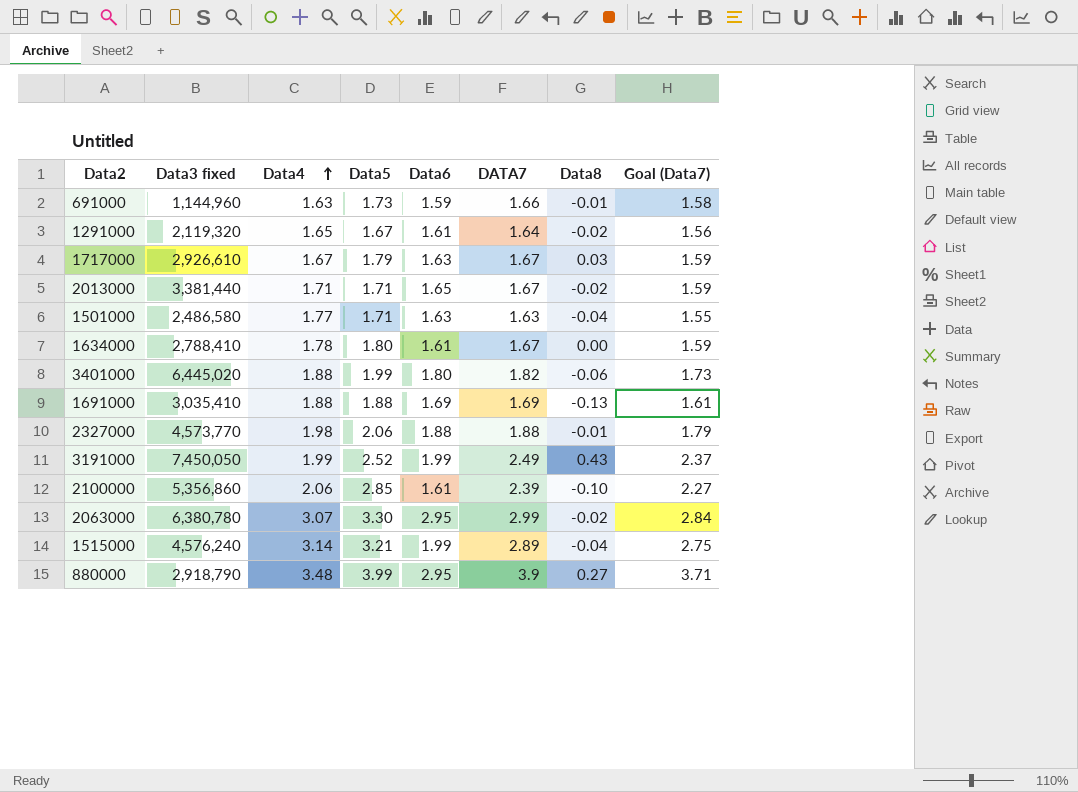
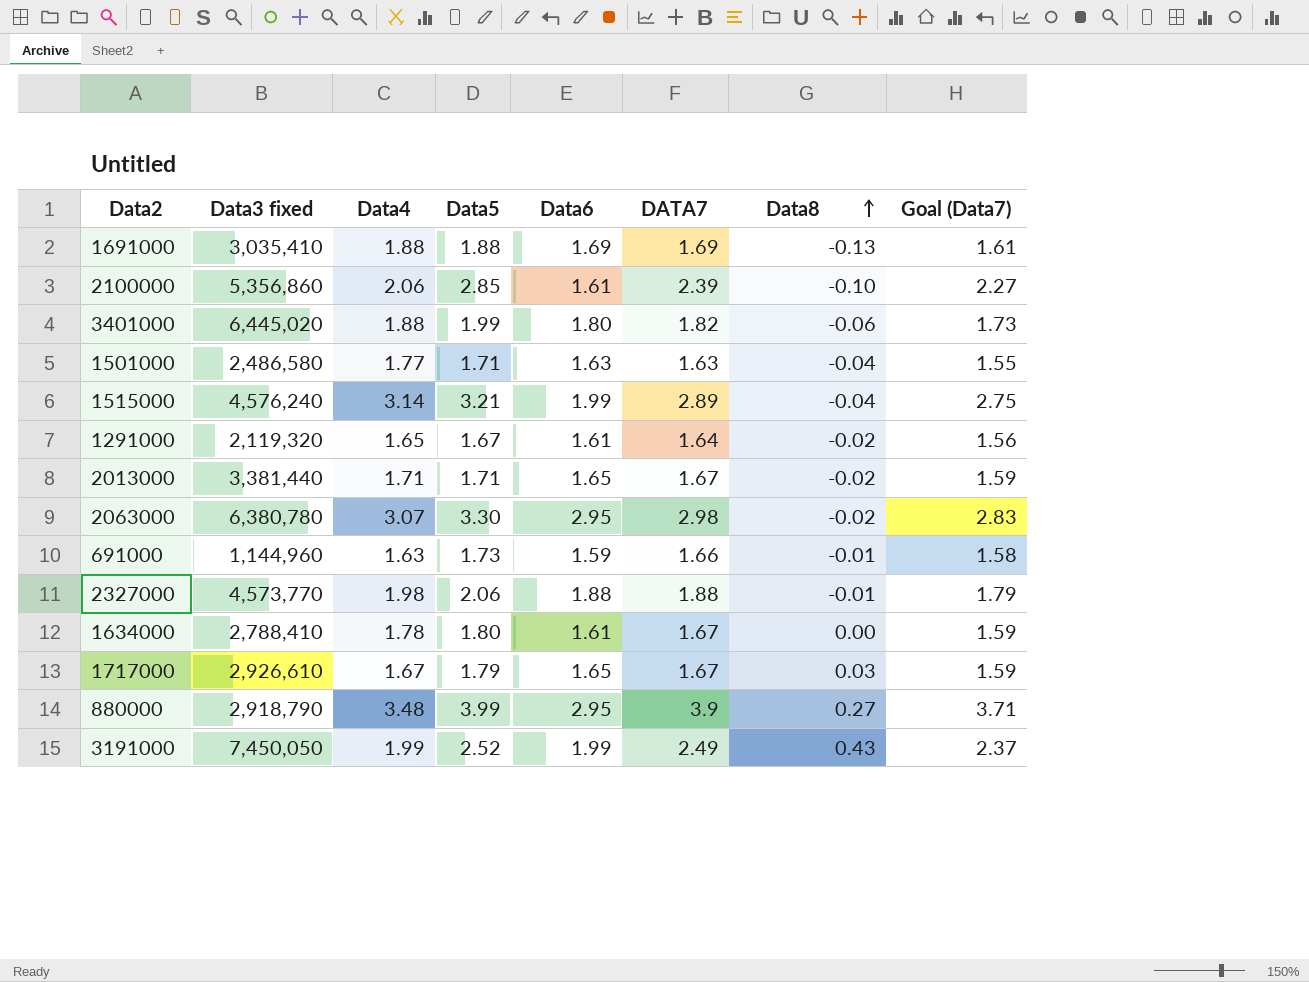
row order: Data4 ascending -> Data8 ascending
2063000 | DATA7: 2.99 -> 2.98
2063000 | Goal (Data7): 2.84 -> 2.83
1717000 | Data6: 1.63 -> 1.65

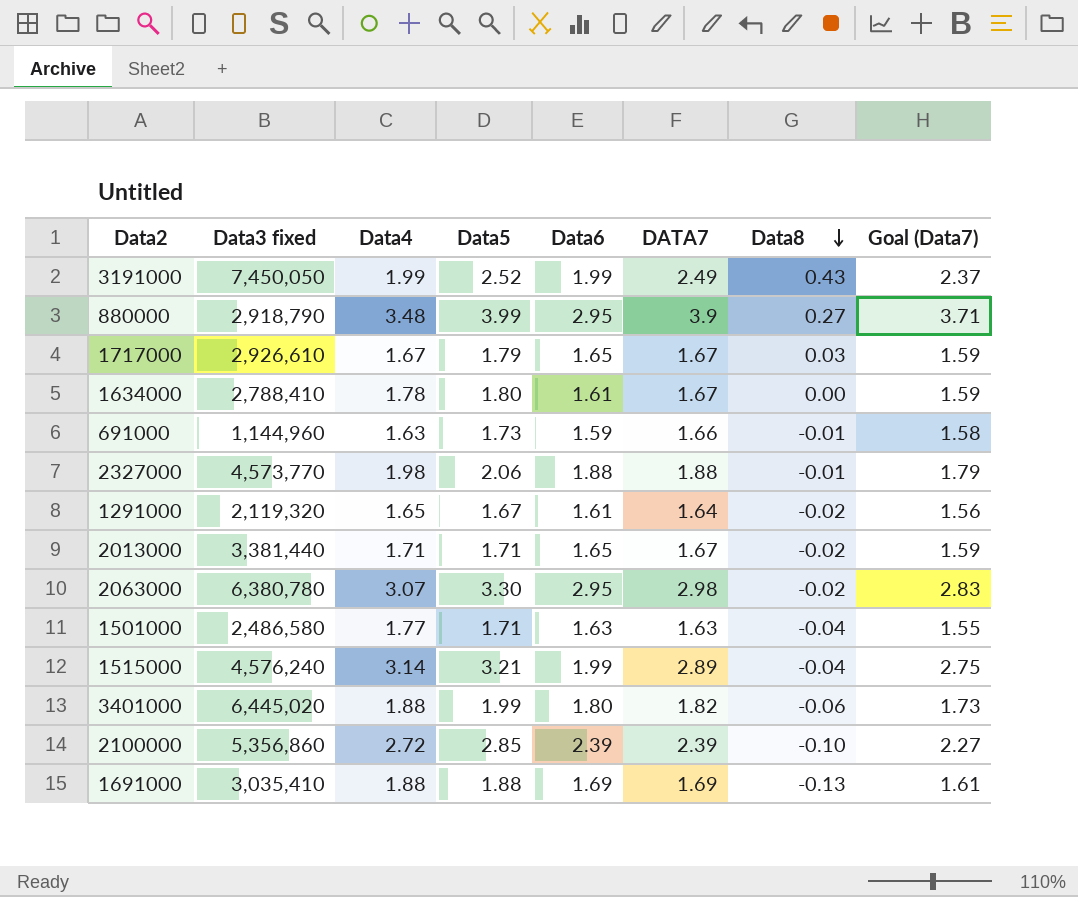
row order: Data8 ascending -> Data8 descending
2100000 | Data4: 2.06 -> 2.72
2100000 | Data6: 1.61 -> 2.39

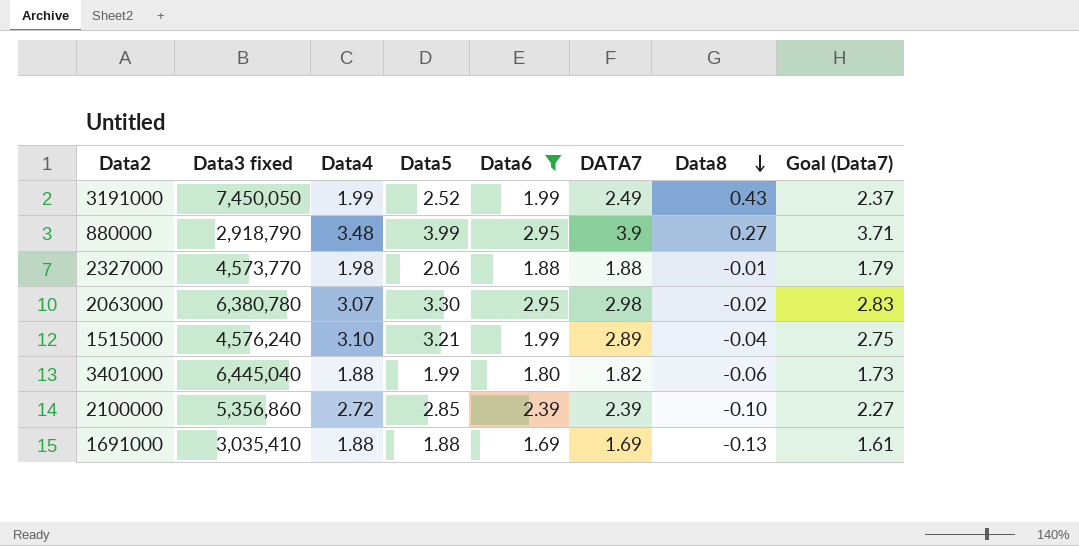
filter: none -> Data6 >= 1.69
1515000 | Data4: 3.14 -> 3.10
3401000 | Data3 fixed: 6,445,020 -> 6,445,040

